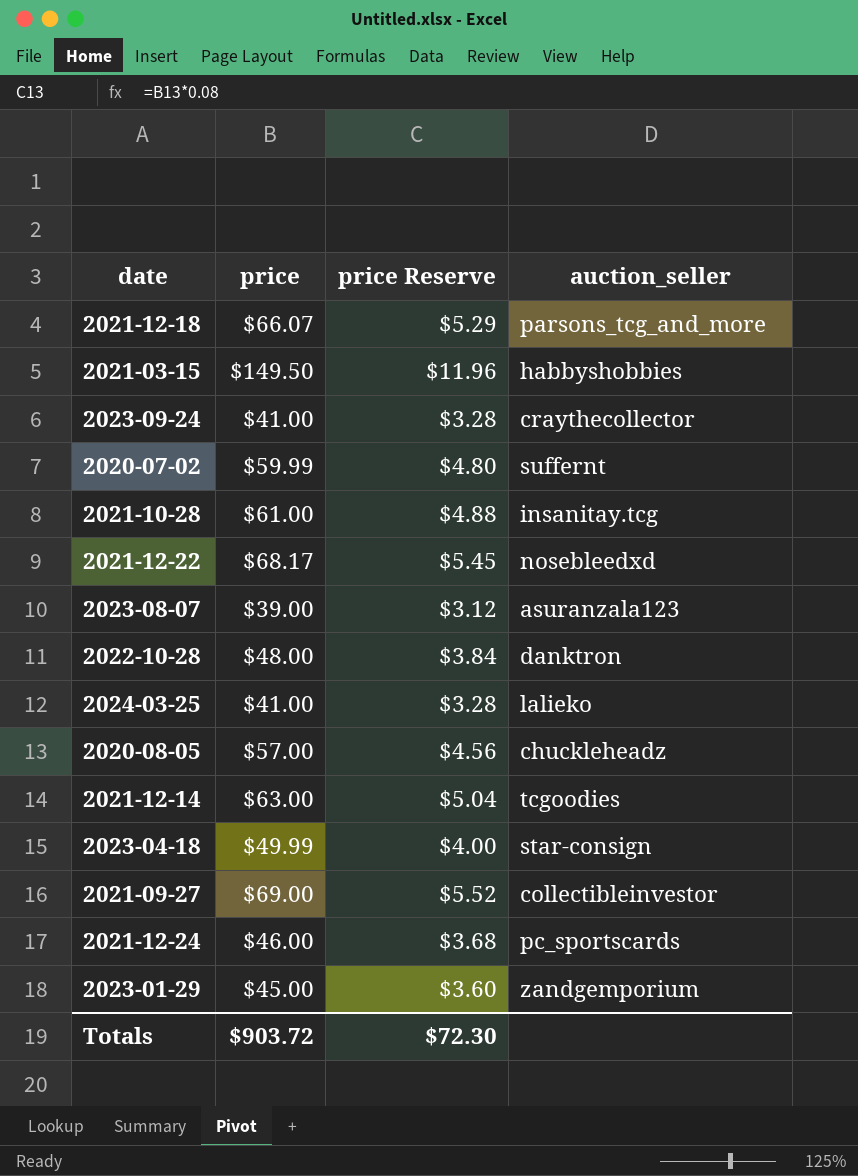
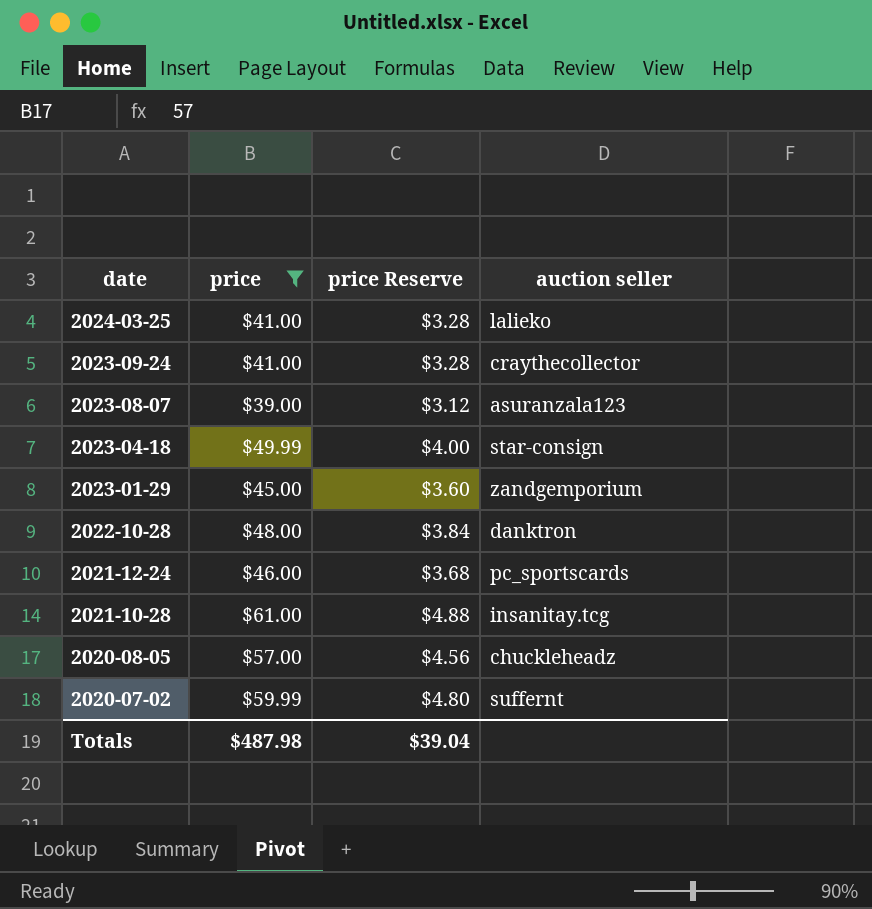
filter: none -> price <= $61.00
row order: none -> date descending
column name: auction_seller -> auction seller
Totals | price: $903.72 -> $487.98
Totals | price Reserve: $72.30 -> $39.04

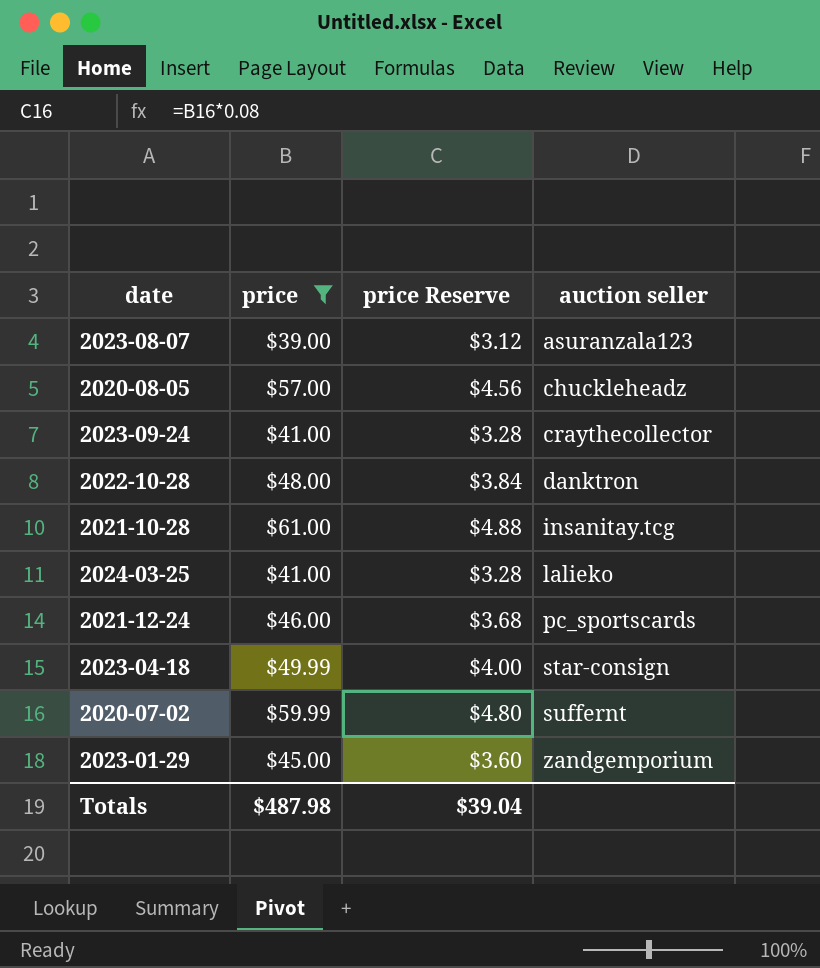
row order: date descending -> auction seller ascending

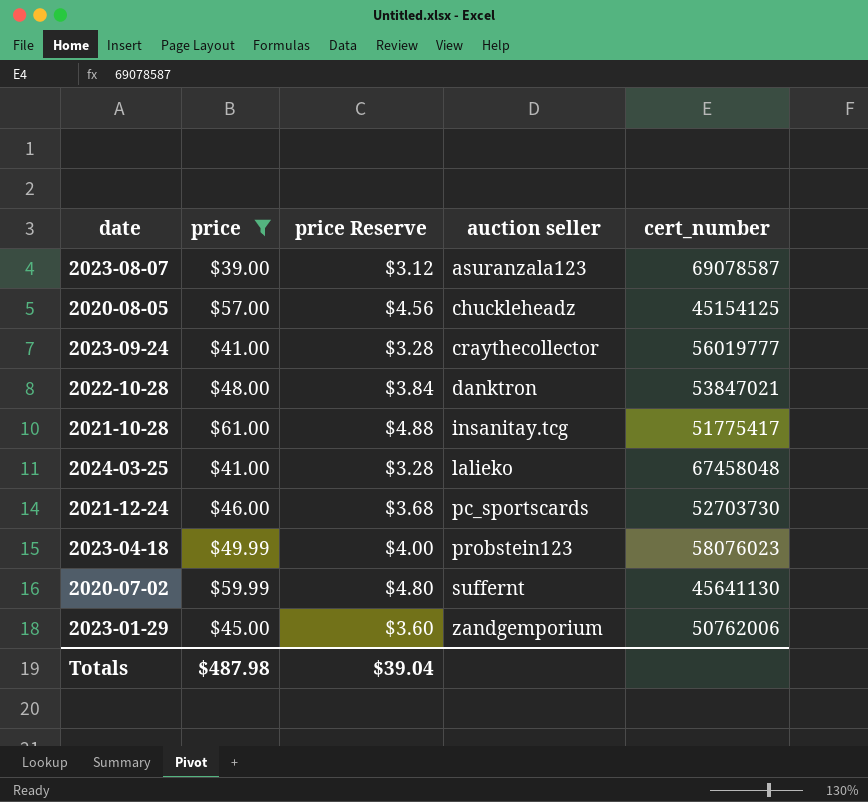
column cert_number | position: none -> 5
2023-04-18 | auction seller: star-consign -> probstein123

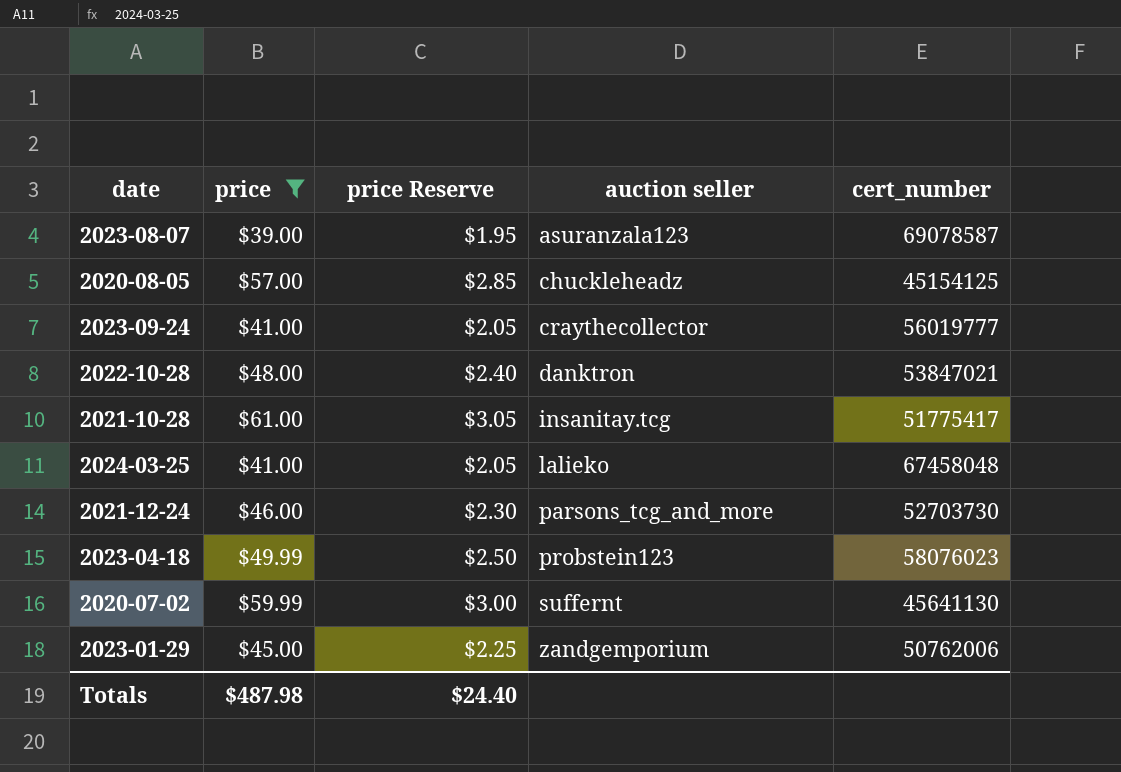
column price Reserve | formula: [price] * 0.08 -> [price] * 0.05
2021-12-24 | auction seller: pc_sportscards -> parsons_tcg_and_more
Totals | price Reserve: $39.04 -> $24.40

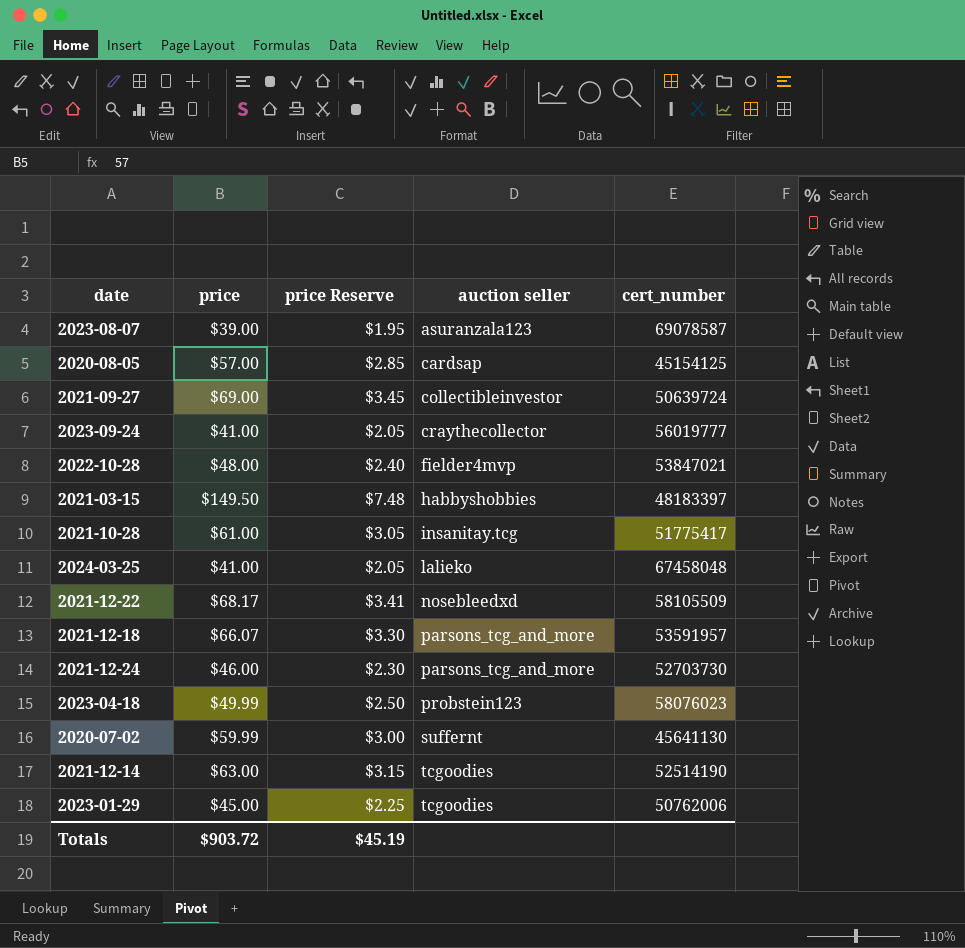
filter: price <= $61.00 -> none
2020-08-05 | auction seller: chuckleheadz -> cardsap
2022-10-28 | auction seller: danktron -> fielder4mvp
2023-01-29 | auction seller: zandgemporium -> tcgoodies
Totals | price: $487.98 -> $903.72
Totals | price Reserve: $24.40 -> $45.19

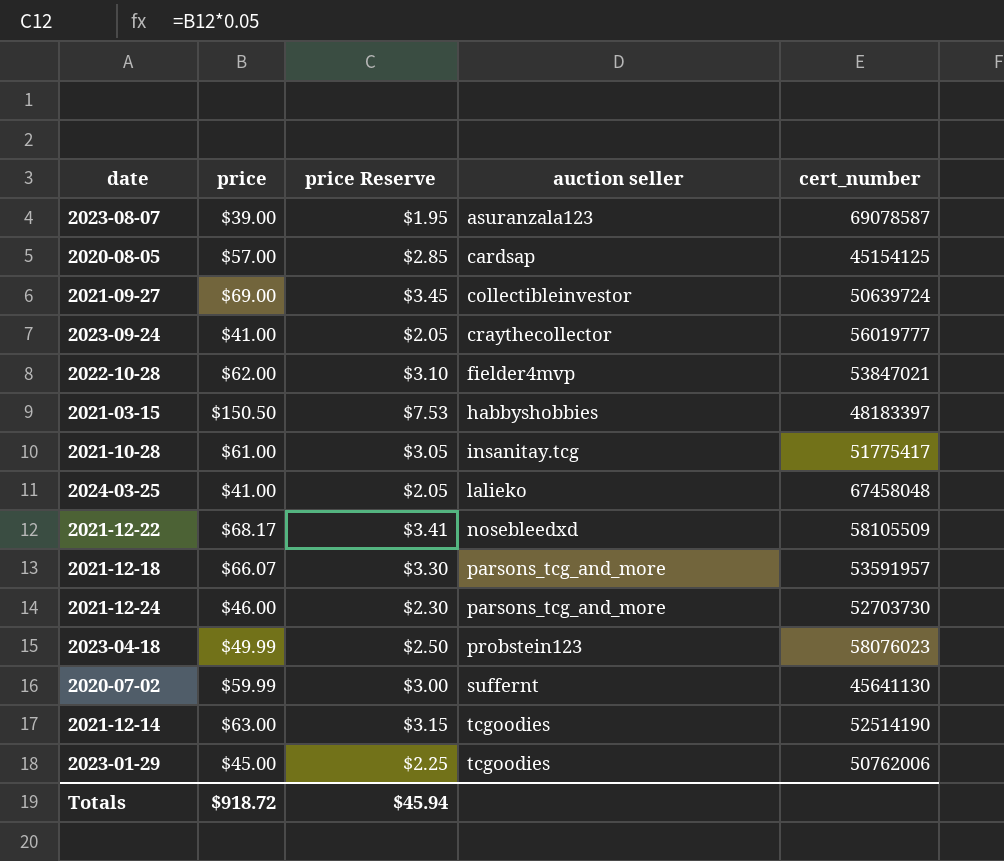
2022-10-28 | price: $48.00 -> $62.00
2022-10-28 | price Reserve: $2.40 -> $3.10
2021-03-15 | price: $149.50 -> $150.50
2021-03-15 | price Reserve: $7.48 -> $7.53
Totals | price: $903.72 -> $918.72
Totals | price Reserve: $45.19 -> $45.94

